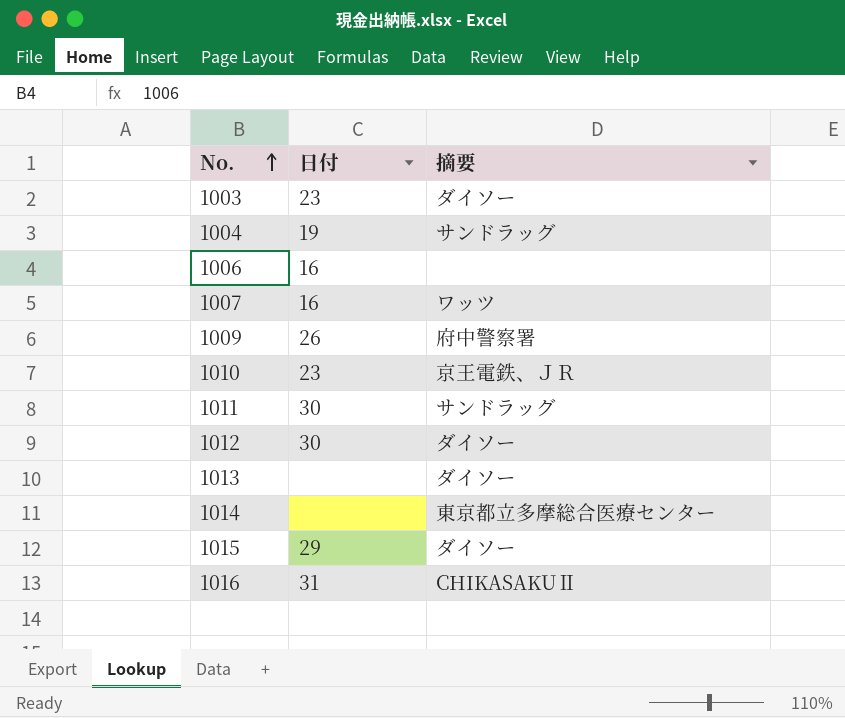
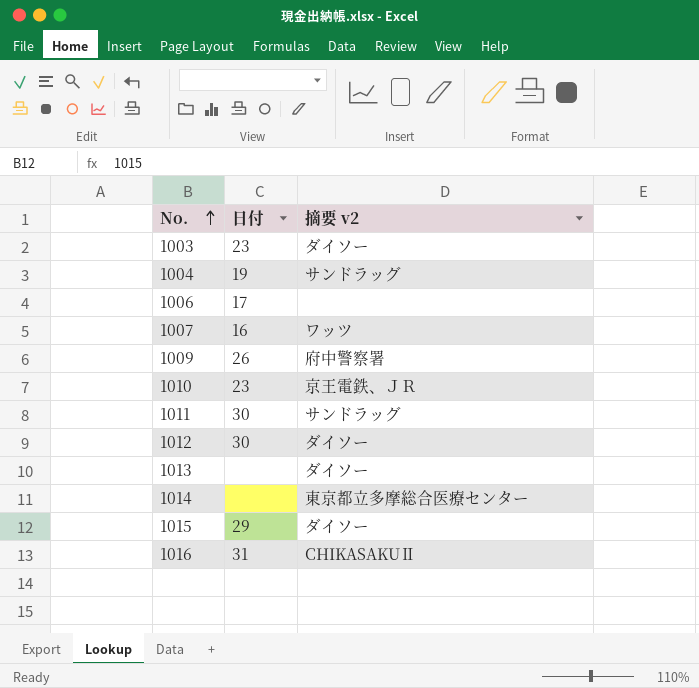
column name: 摘要 -> 摘要 v2
1006 | 日付: 16 -> 17

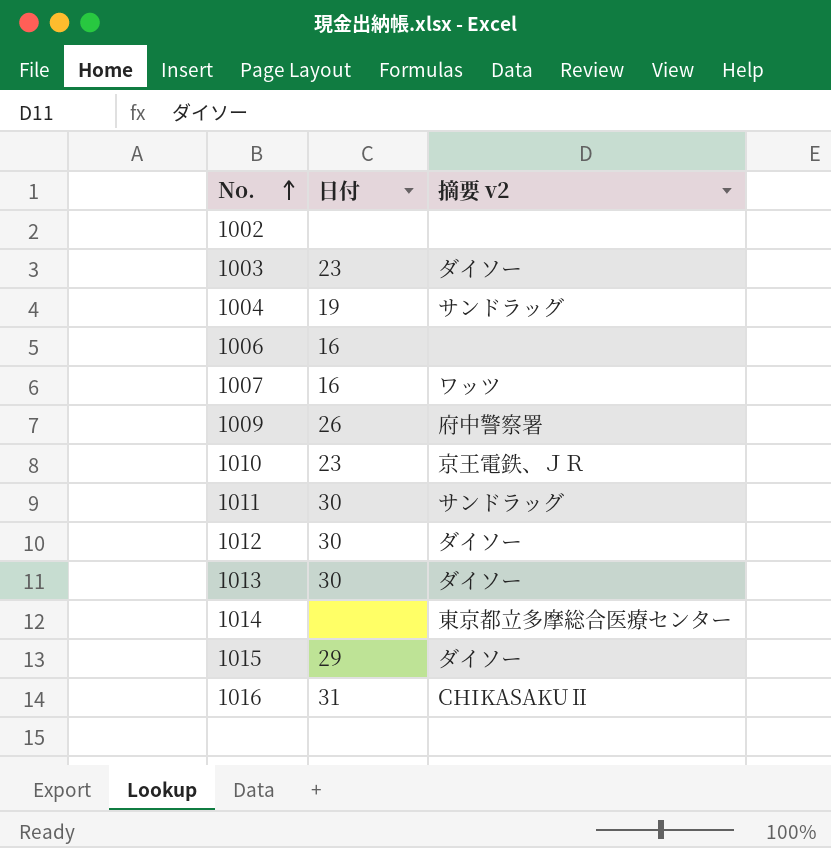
row 1002: none -> none | none
1006 | 日付: 17 -> 16
1013 | 日付: none -> 30

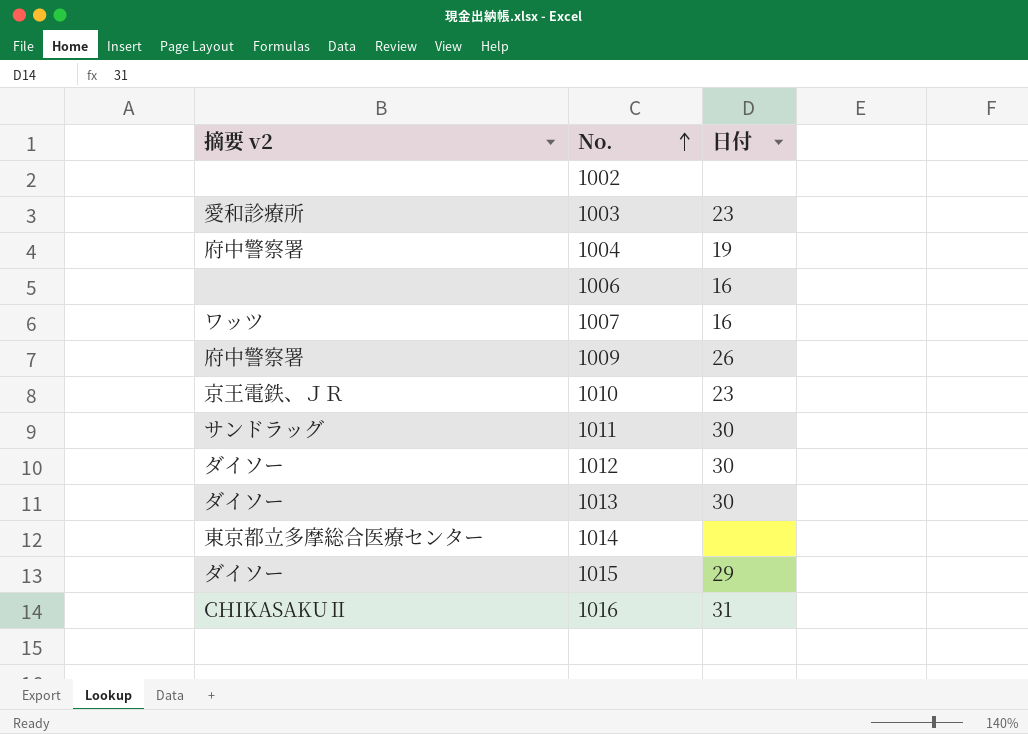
column 摘要 v2 | position: 3 -> 1
1003 | 摘要 v2: ダイソー -> 愛和診療所
1004 | 摘要 v2: サンドラッグ -> 府中警察署

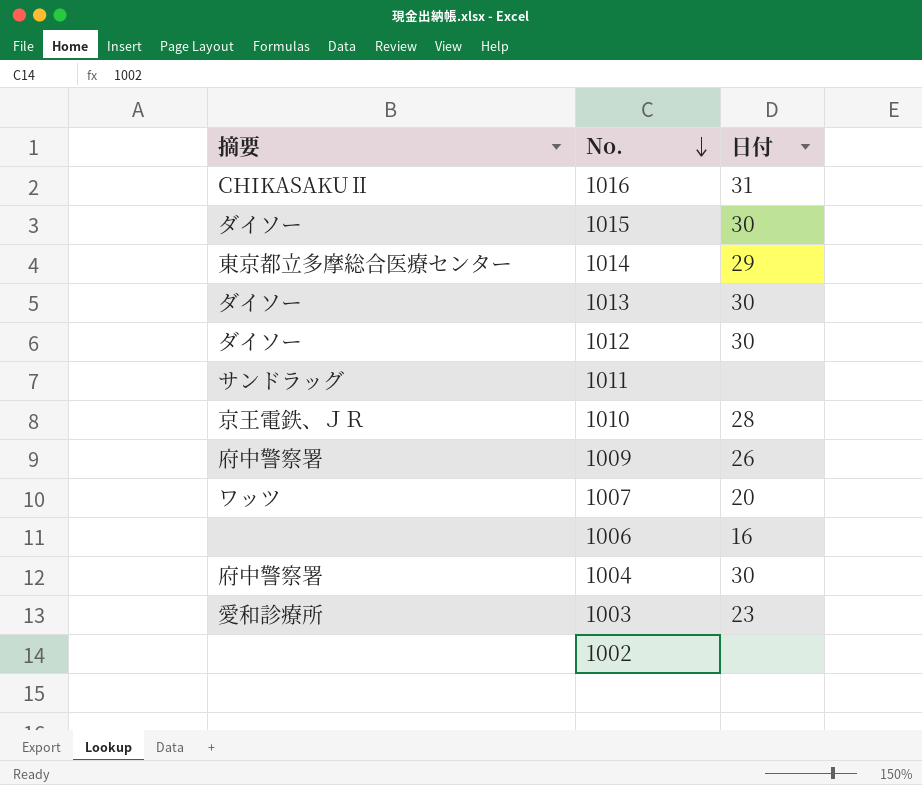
row order: No. ascending -> No. descending
column name: 摘要 v2 -> 摘要
1015 | 日付: 29 -> 30
1014 | 日付: none -> 29
1011 | 日付: 30 -> none
1010 | 日付: 23 -> 28
1007 | 日付: 16 -> 20
1004 | 日付: 19 -> 30

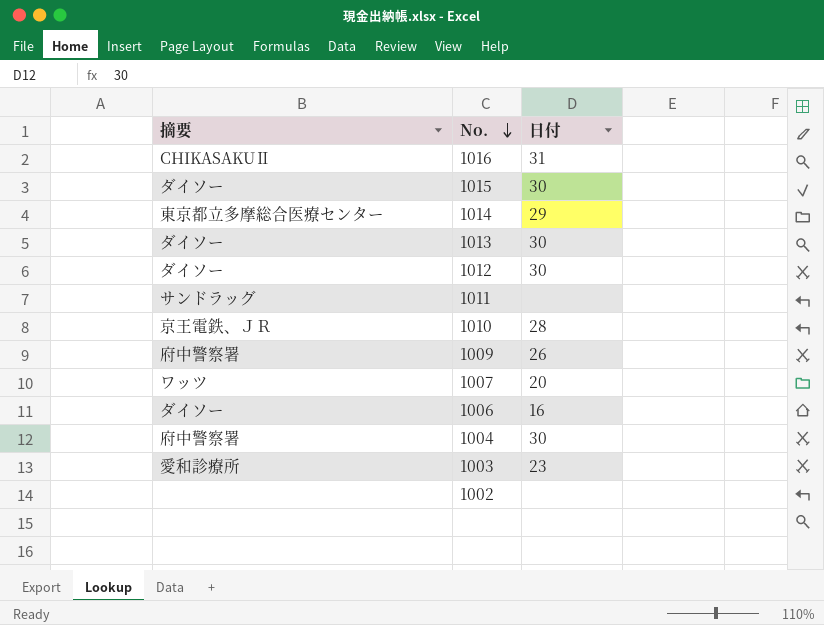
1006 | 摘要: none -> ダイソー

